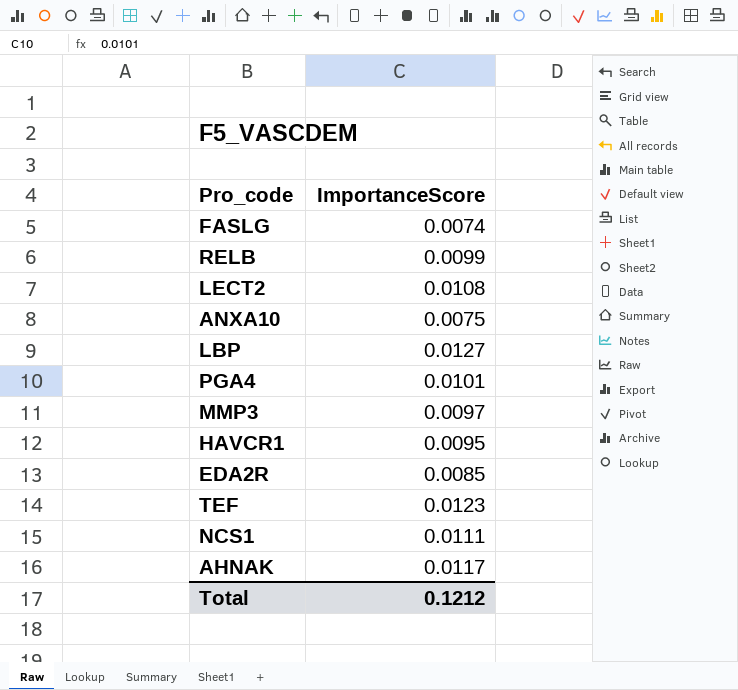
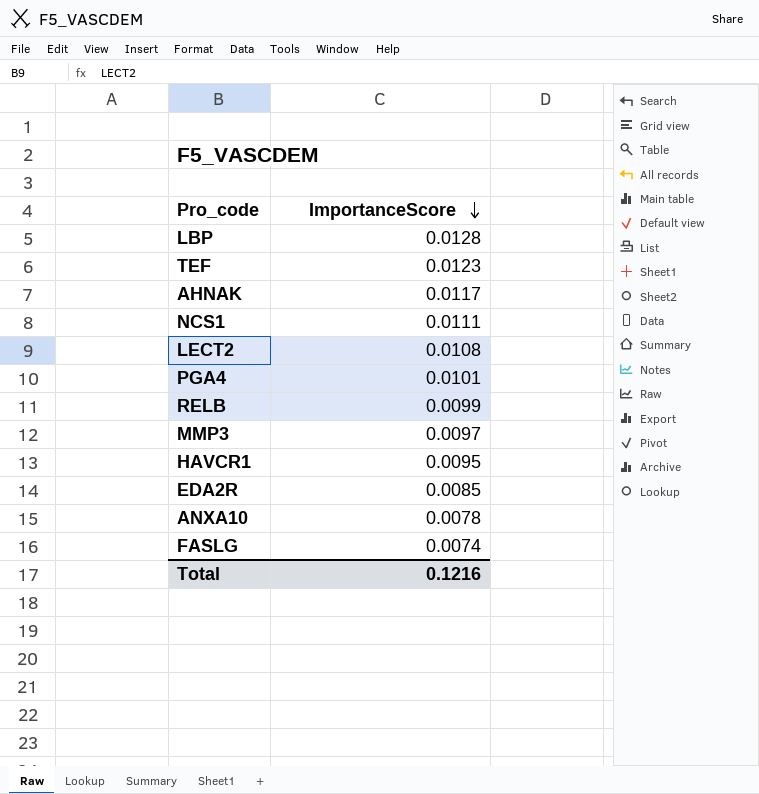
row order: none -> ImportanceScore descending
LBP | ImportanceScore: 0.0127 -> 0.0128
ANXA10 | ImportanceScore: 0.0075 -> 0.0078
Total | ImportanceScore: 0.1212 -> 0.1216

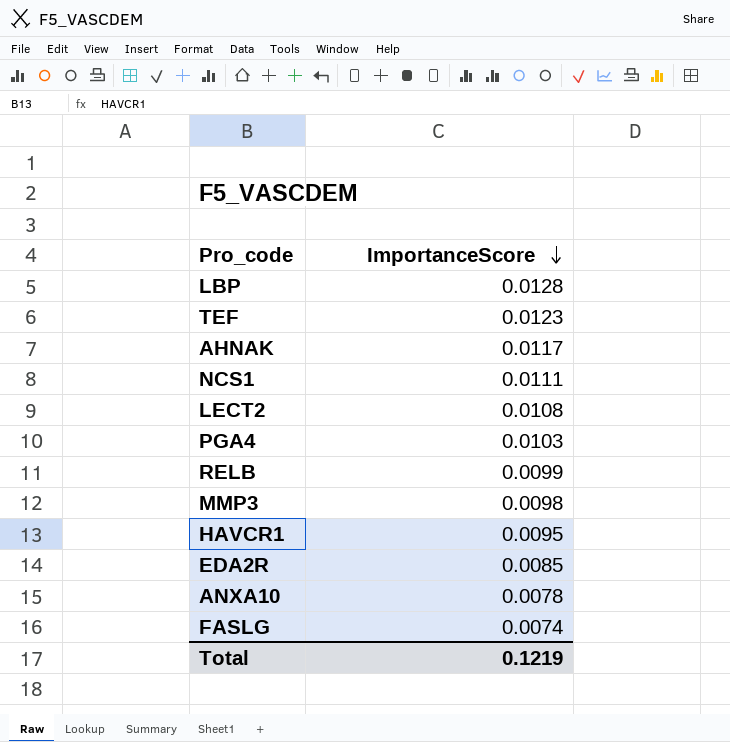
PGA4 | ImportanceScore: 0.0101 -> 0.0103
MMP3 | ImportanceScore: 0.0097 -> 0.0098
Total | ImportanceScore: 0.1216 -> 0.1219

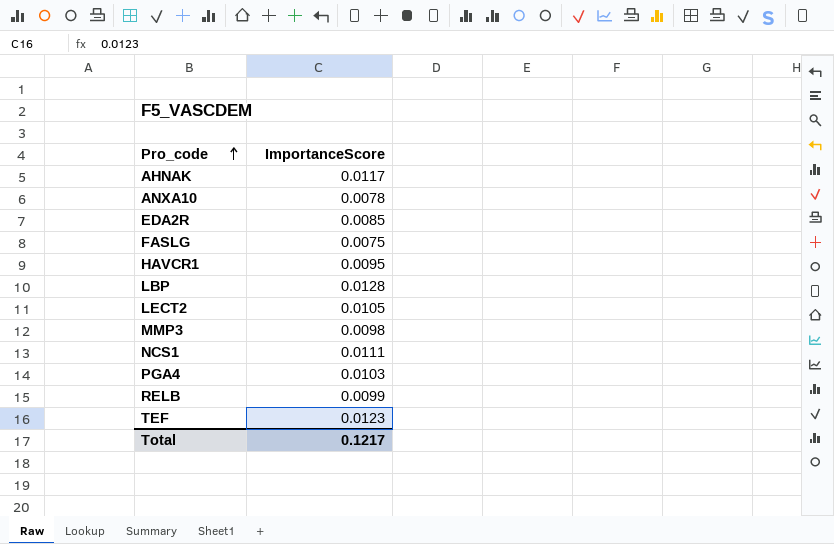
row order: ImportanceScore descending -> Pro_code ascending
FASLG | ImportanceScore: 0.0074 -> 0.0075
LECT2 | ImportanceScore: 0.0108 -> 0.0105
Total | ImportanceScore: 0.1219 -> 0.1217

